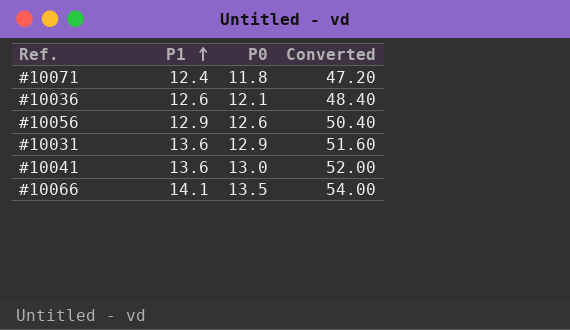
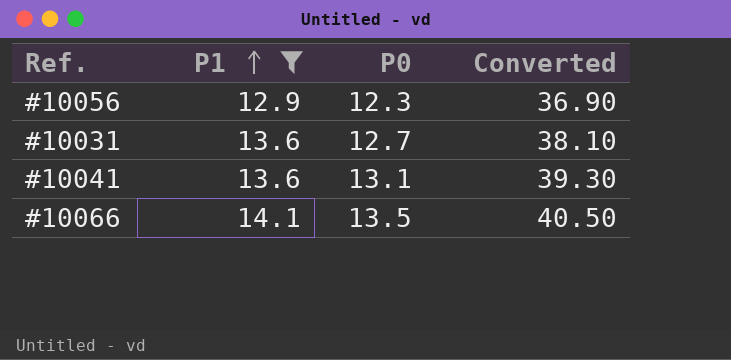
filter: none -> P1 >= 12.9
column Converted | formula: [P0] * 4 -> [P0] * 3
#10056 | P0: 12.6 -> 12.3
#10031 | P0: 12.9 -> 12.7
#10041 | P0: 13.0 -> 13.1

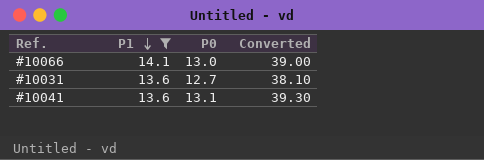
row order: P1 ascending -> P1 descending
row #10056: 12.9 | 12.3 | 36.90 -> none
#10066 | P0: 13.5 -> 13.0
#10066 | Converted: 40.50 -> 39.00

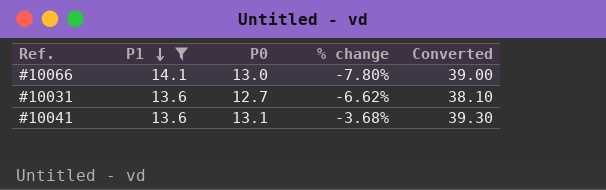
column % change | formula: none -> ([P0] - [P1]) / [P1]

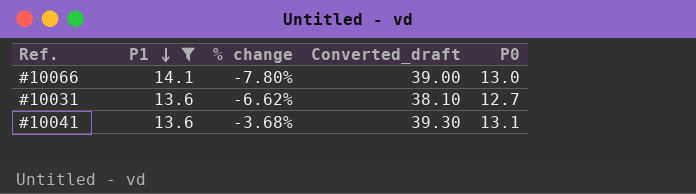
column name: Converted -> Converted_draft
column P0 | position: 3 -> 5

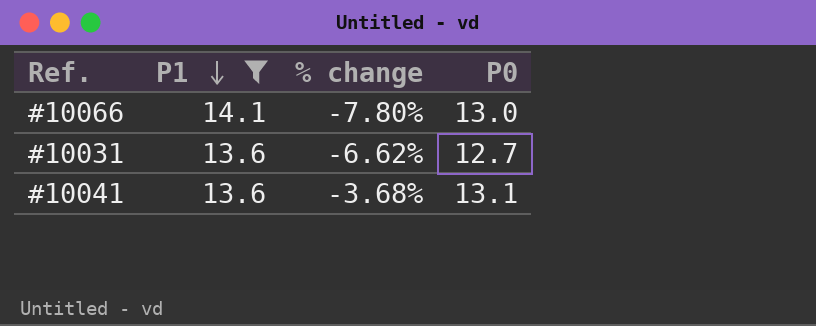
column Converted_draft | formula: [P0] * 3 -> none

